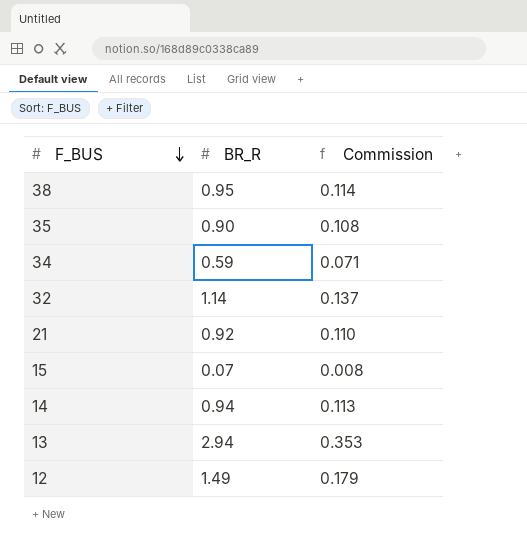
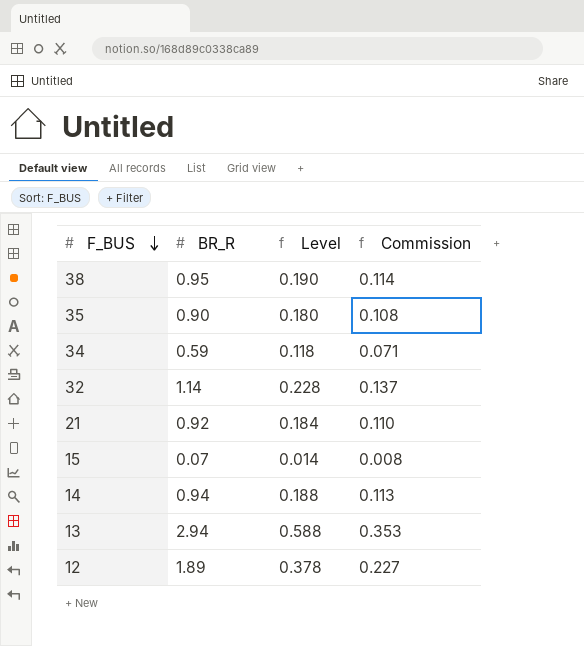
column Level | formula: none -> [BR_R] * 0.2
12 | BR_R: 1.49 -> 1.89
12 | Commission: 0.179 -> 0.227

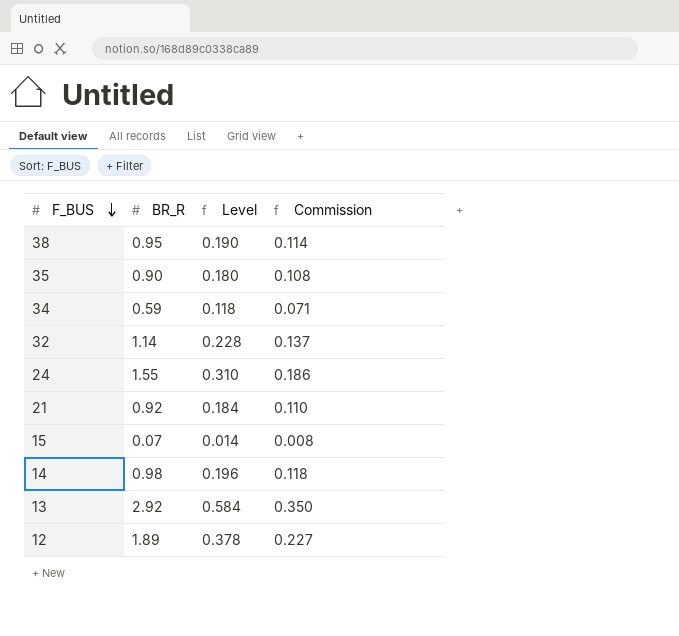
row 24: none -> 1.55 | 0.310 | 0.186
14 | BR_R: 0.94 -> 0.98
14 | Level: 0.188 -> 0.196
14 | Commission: 0.113 -> 0.118
13 | BR_R: 2.94 -> 2.92
13 | Level: 0.588 -> 0.584
13 | Commission: 0.353 -> 0.350

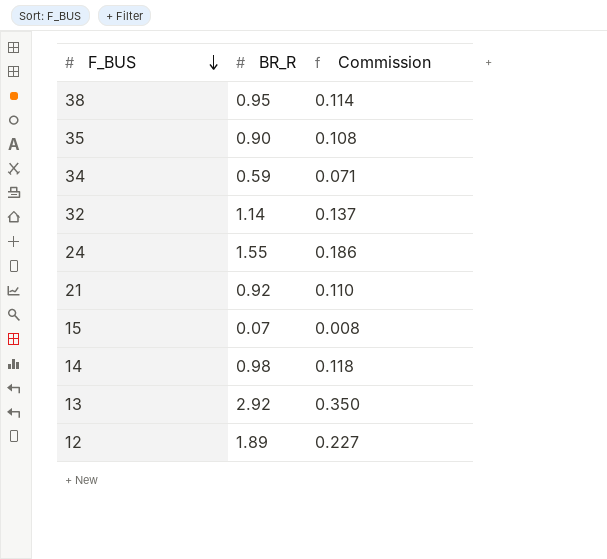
column Level | formula: [BR_R] * 0.2 -> none

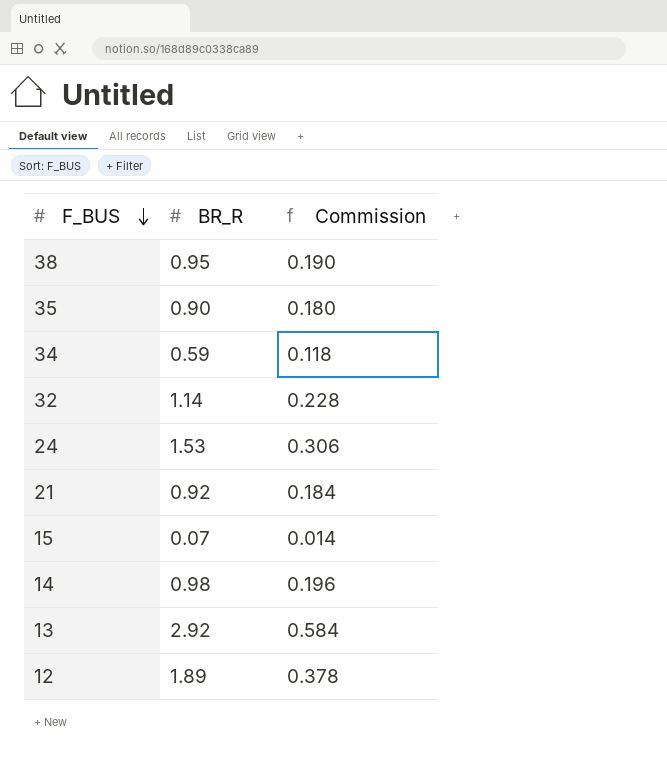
column Commission | formula: [BR_R] * 0.12 -> [BR_R] * 0.2
24 | BR_R: 1.55 -> 1.53

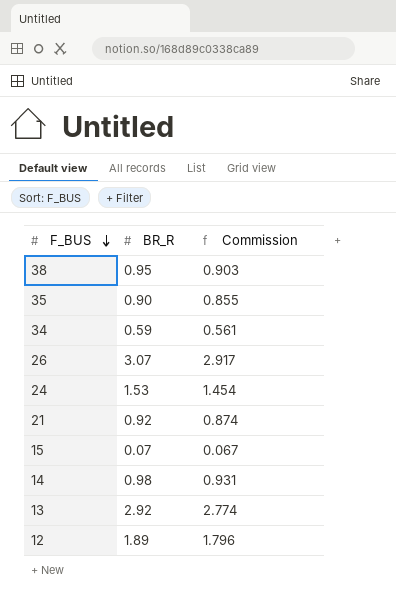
column Commission | formula: [BR_R] * 0.2 -> [BR_R] * 0.95
row 32: 1.14 | 0.228 -> none
row 26: none -> 3.07 | 2.917

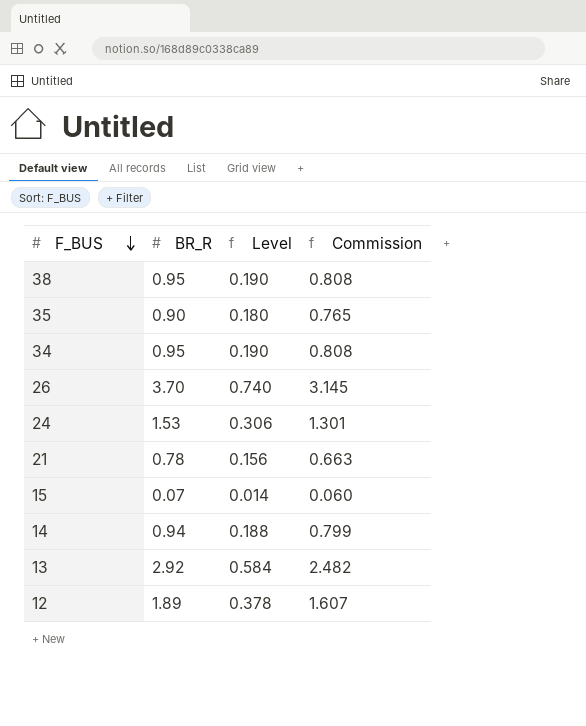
column Level | formula: none -> [BR_R] * 0.2
column Commission | formula: [BR_R] * 0.95 -> [BR_R] * 0.85
34 | BR_R: 0.59 -> 0.95
26 | BR_R: 3.07 -> 3.70
21 | BR_R: 0.92 -> 0.78
14 | BR_R: 0.98 -> 0.94

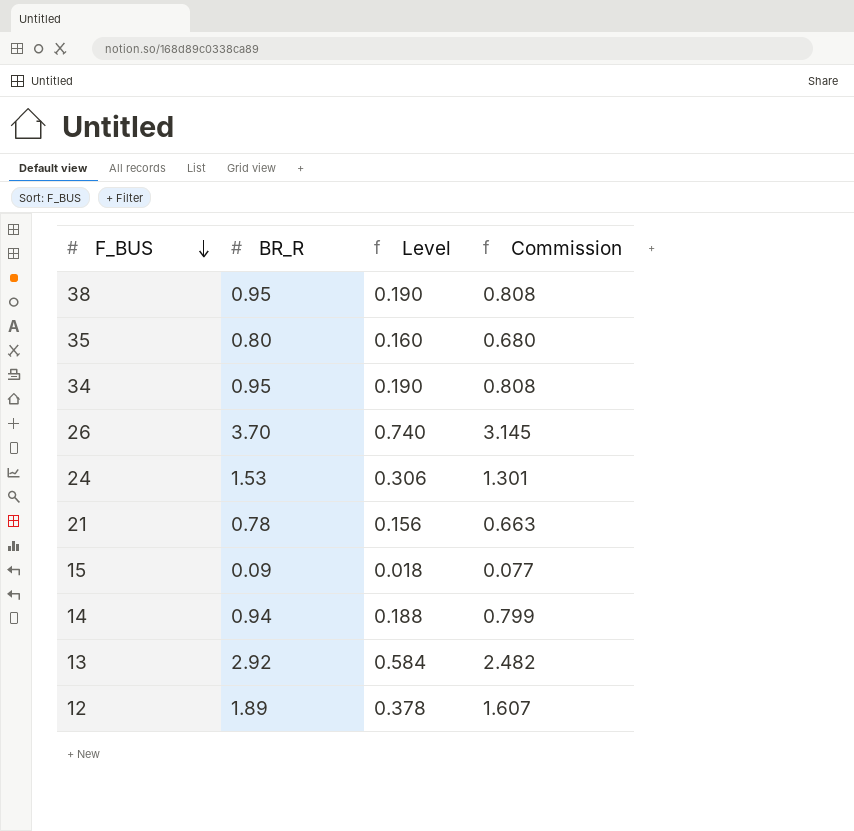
35 | BR_R: 0.90 -> 0.80
35 | Level: 0.180 -> 0.160
35 | Commission: 0.765 -> 0.680
15 | BR_R: 0.07 -> 0.09
15 | Level: 0.014 -> 0.018
15 | Commission: 0.060 -> 0.077

